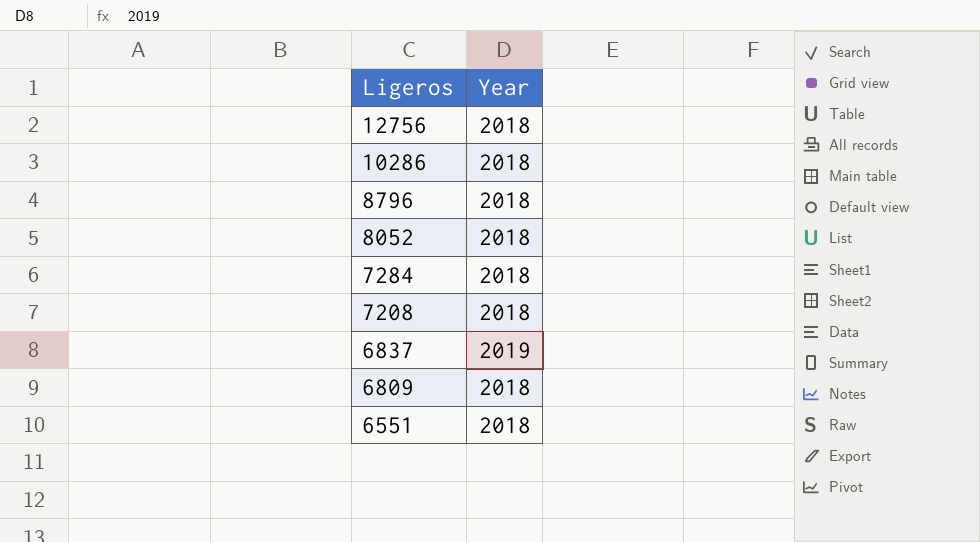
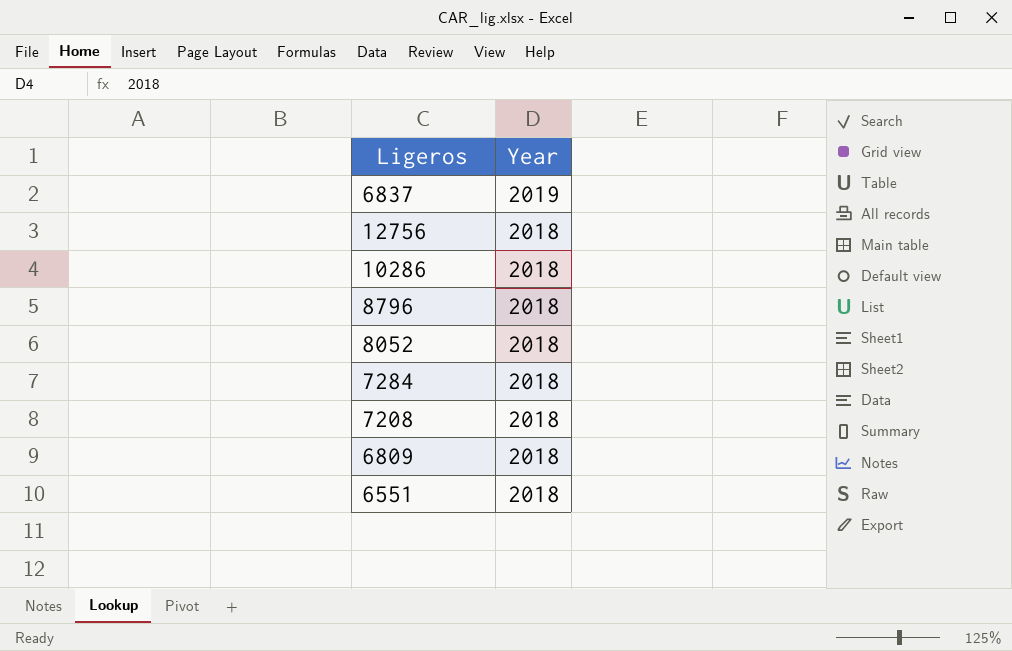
row order: Ligeros descending -> Year descending

